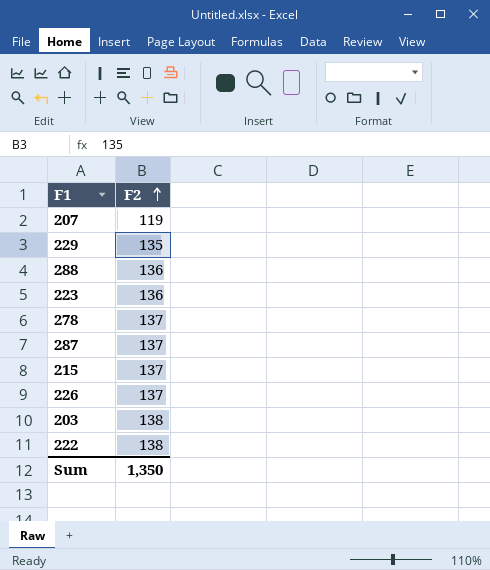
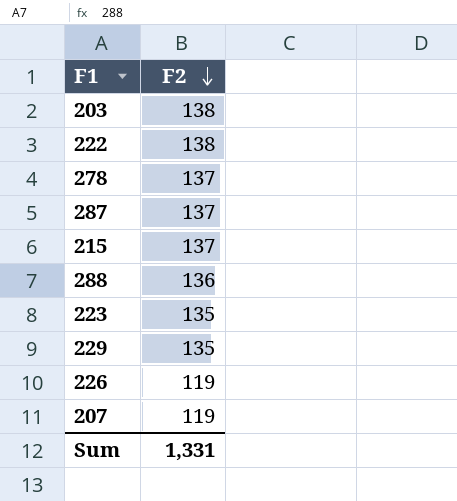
row order: F2 ascending -> F2 descending
223 | F2: 136 -> 135
226 | F2: 137 -> 119
Sum | F2: 1,350 -> 1,331

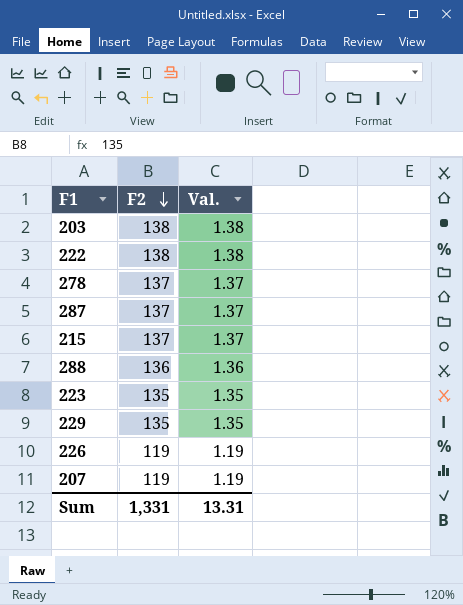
column Val. | formula: none -> [F2] * 0.01

